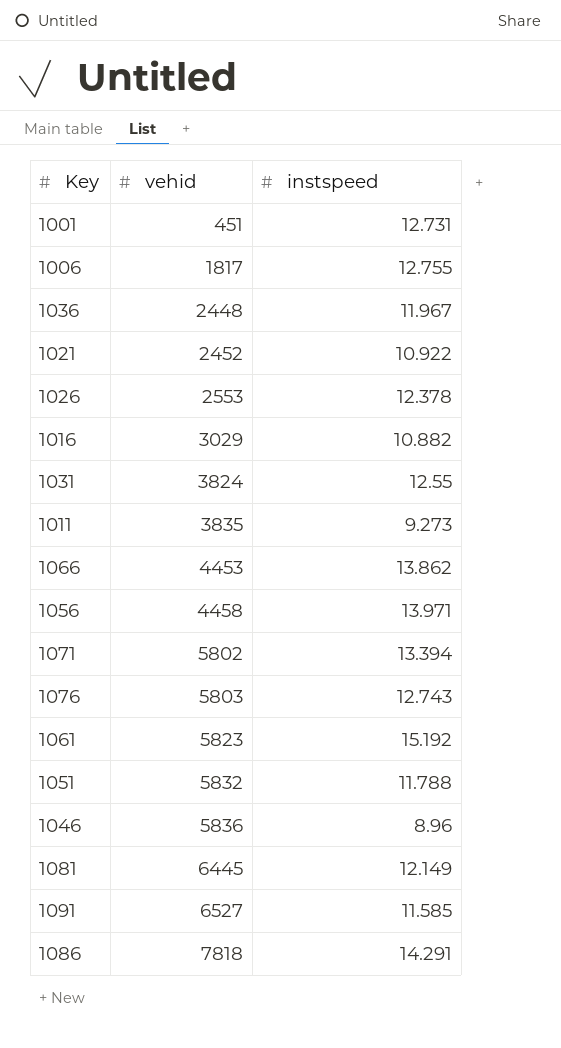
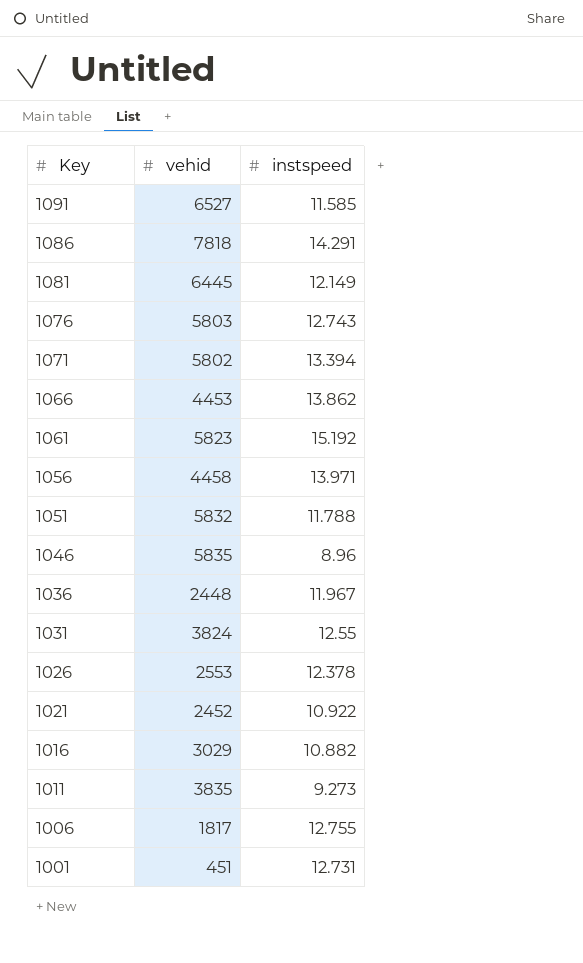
row order: vehid ascending -> Key descending
1046 | vehid: 5836 -> 5835

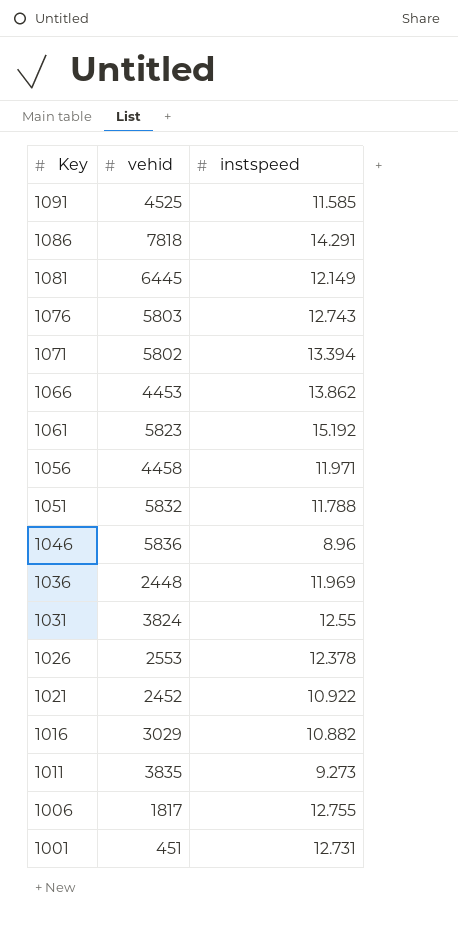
1091 | vehid: 6527 -> 4525
1056 | instspeed: 13.971 -> 11.971
1046 | vehid: 5835 -> 5836
1036 | instspeed: 11.967 -> 11.969

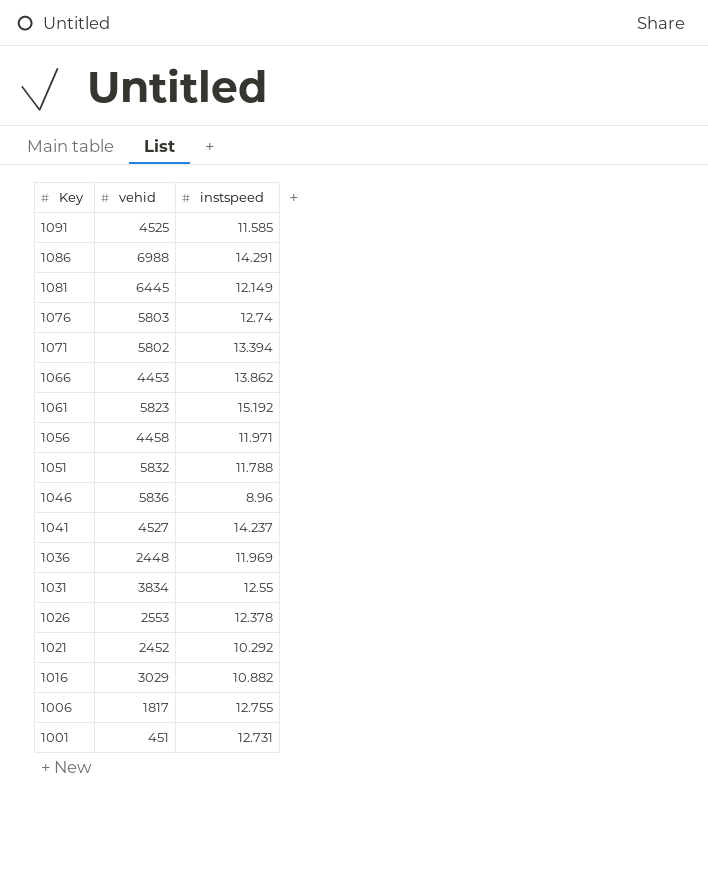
row 1011: 3835 | 9.273 -> none
1086 | vehid: 7818 -> 6988
1076 | instspeed: 12.743 -> 12.74
row 1041: none -> 4527 | 14.237
1031 | vehid: 3824 -> 3834
1021 | instspeed: 10.922 -> 10.292

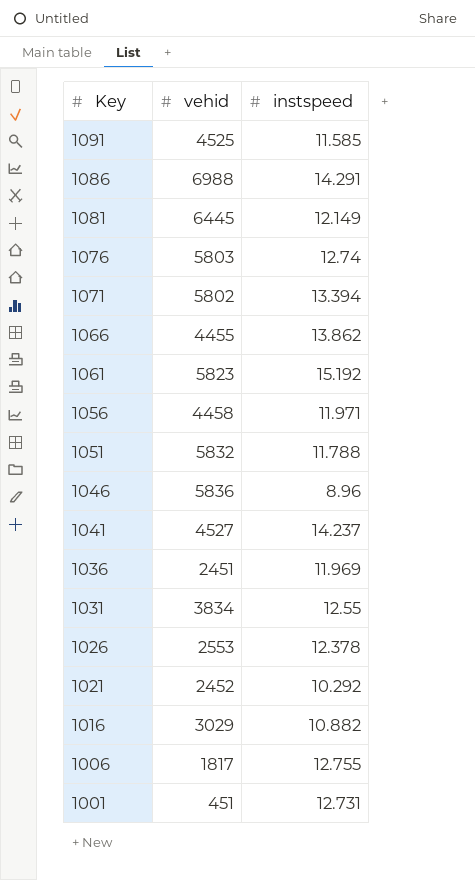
1066 | vehid: 4453 -> 4455
1036 | vehid: 2448 -> 2451

